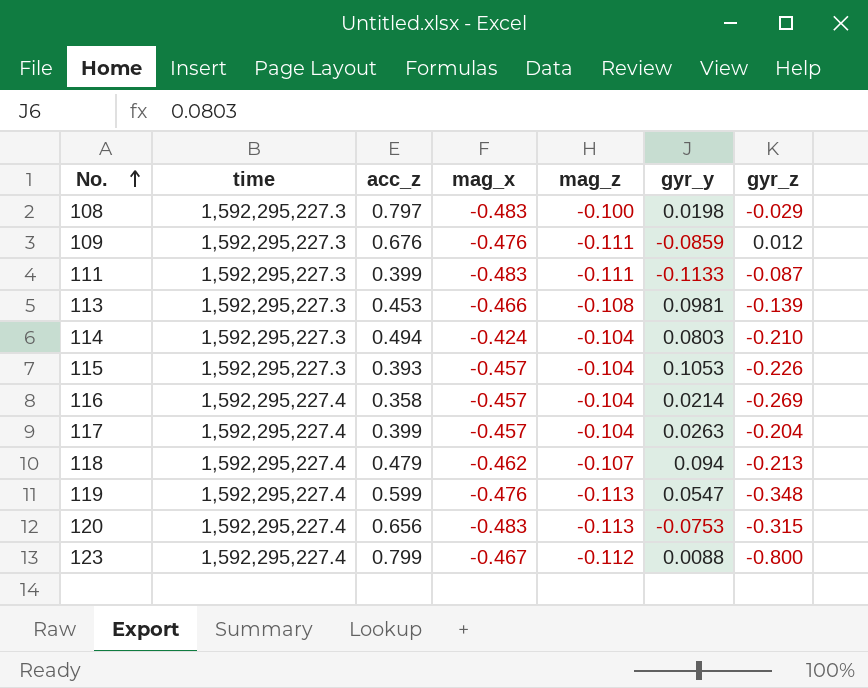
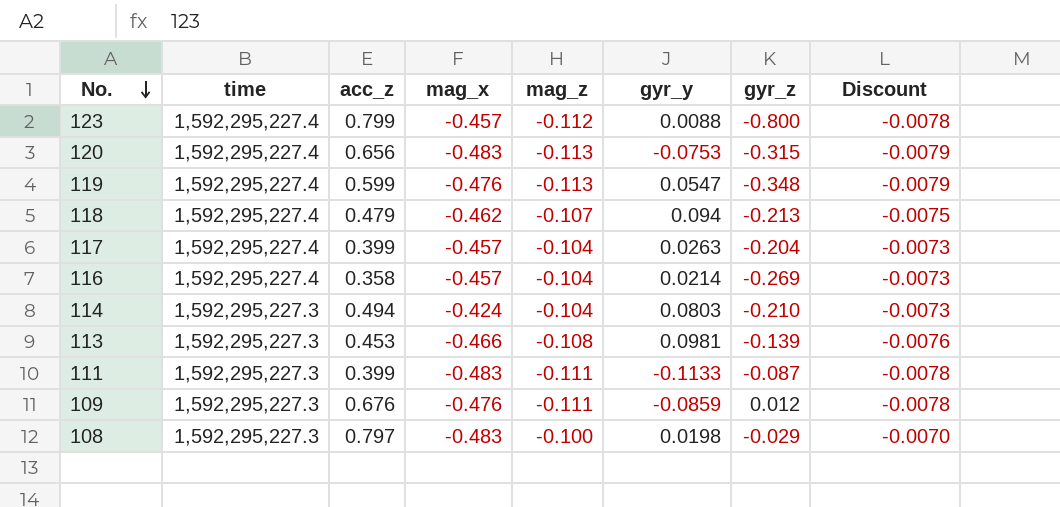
row order: No. ascending -> No. descending
column Discount | formula: none -> [mag_z] * 0.07
row 115: 1,592,295,227.3 | 0.393 | -0.457 | -0.104 | 0.1053 | -0.226 -> none
123 | mag_x: -0.467 -> -0.457

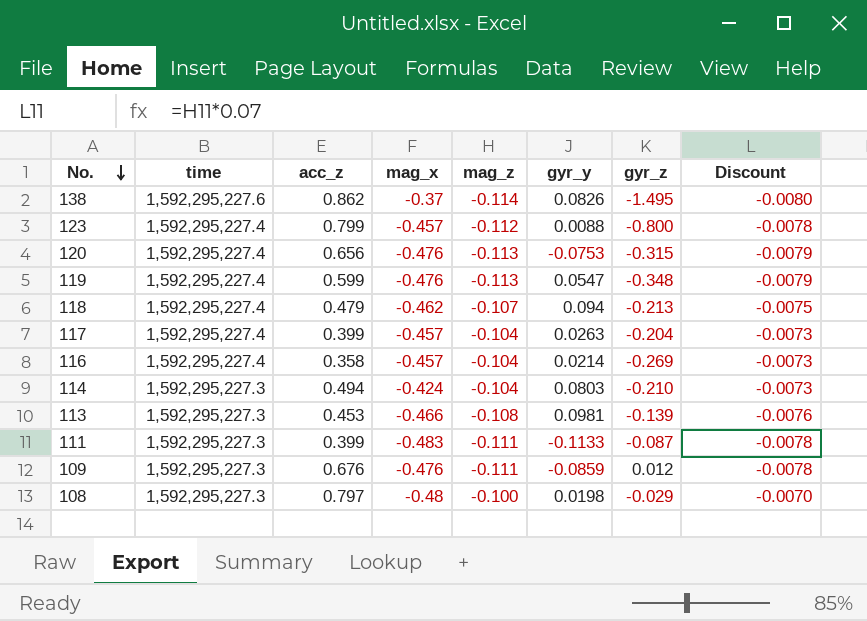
row 138: none -> 1,592,295,227.6 | 0.862 | -0.37 | -0.114 | 0.0826 | -1.495 | -0.0080
120 | mag_x: -0.483 -> -0.476
108 | mag_x: -0.483 -> -0.48

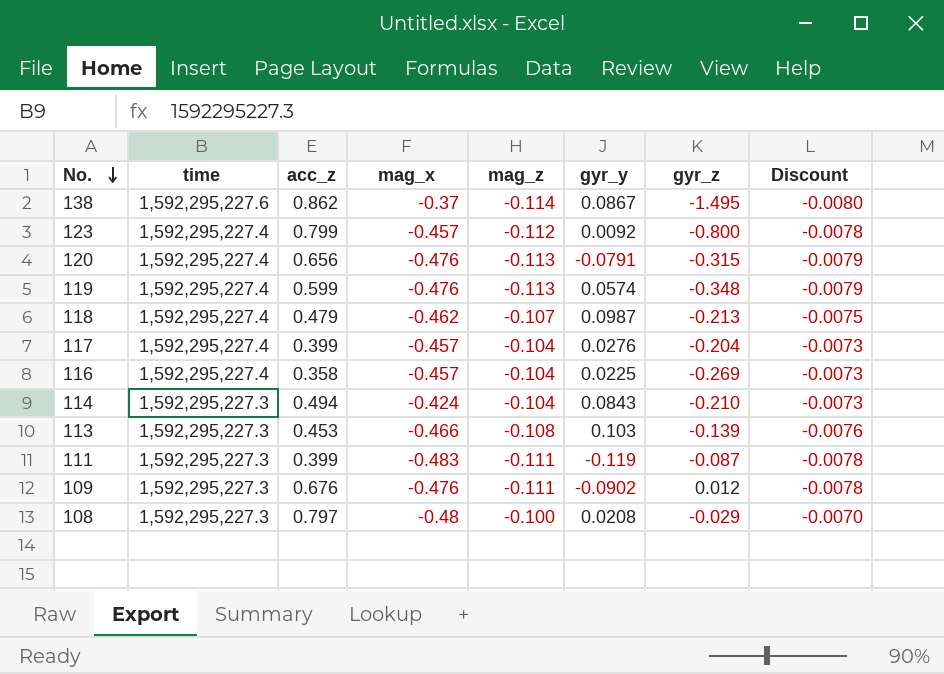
138 | gyr_y: 0.0826 -> 0.0867
123 | gyr_y: 0.0088 -> 0.0092
120 | gyr_y: -0.0753 -> -0.0791
119 | gyr_y: 0.0547 -> 0.0574
118 | gyr_y: 0.094 -> 0.0987
117 | gyr_y: 0.0263 -> 0.0276
116 | gyr_y: 0.0214 -> 0.0225
114 | gyr_y: 0.0803 -> 0.0843
113 | gyr_y: 0.0981 -> 0.103
111 | gyr_y: -0.1133 -> -0.119
109 | gyr_y: -0.0859 -> -0.0902
108 | gyr_y: 0.0198 -> 0.0208

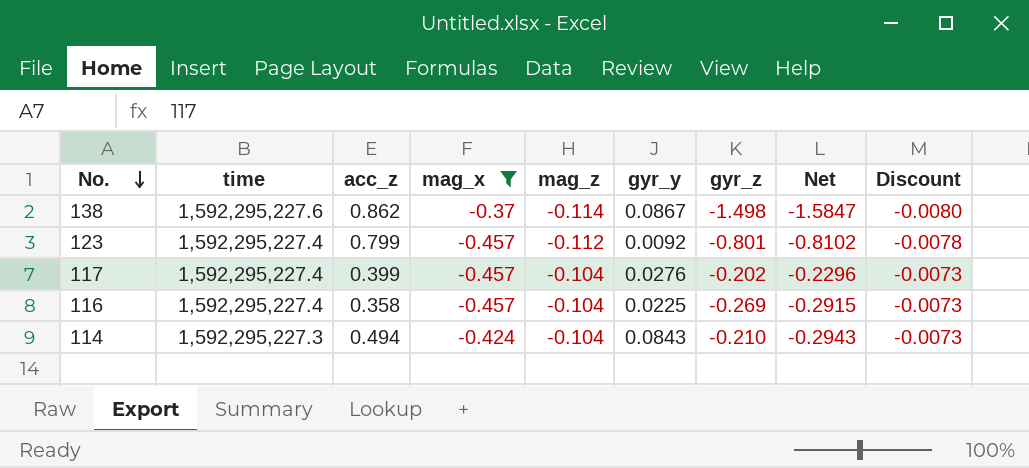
filter: none -> mag_x >= -0.457
column Net | formula: none -> [gyr_z] - [gyr_y]
138 | gyr_z: -1.495 -> -1.498
123 | gyr_z: -0.800 -> -0.801
117 | gyr_z: -0.204 -> -0.202

